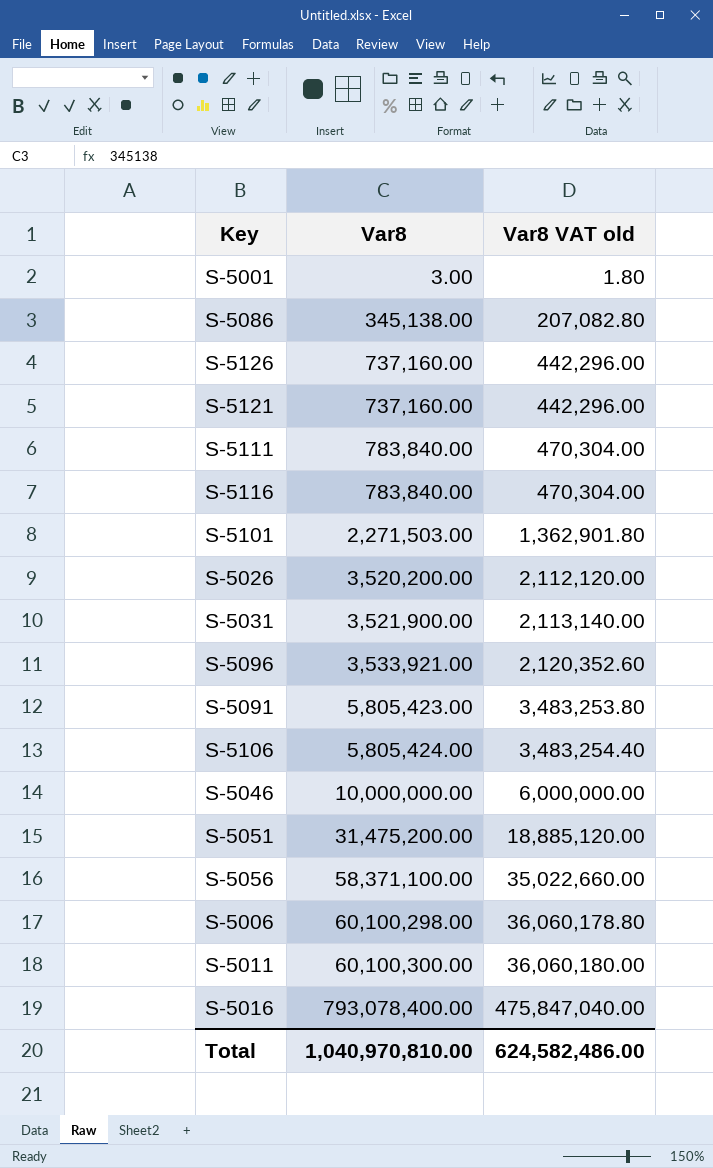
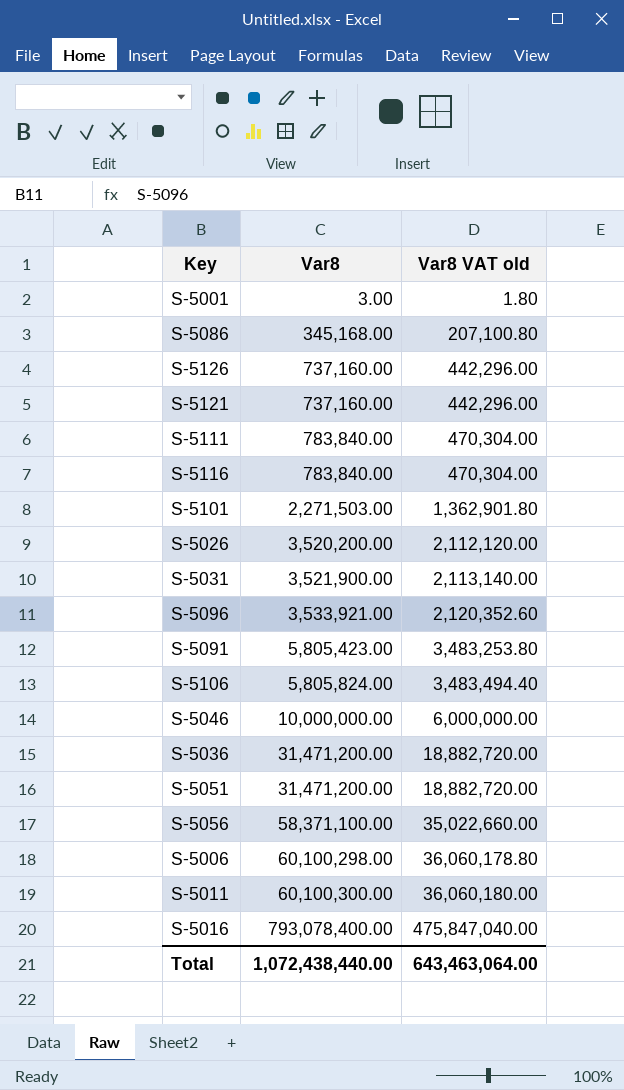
S-5086 | Var8: 345,138.00 -> 345,168.00
S-5086 | Var8 VAT old: 207,082.80 -> 207,100.80
S-5106 | Var8: 5,805,424.00 -> 5,805,824.00
S-5106 | Var8 VAT old: 3,483,254.40 -> 3,483,494.40
row S-5036: none -> 31,471,200.00 | 18,882,720.00
S-5051 | Var8: 31,475,200.00 -> 31,471,200.00
S-5051 | Var8 VAT old: 18,885,120.00 -> 18,882,720.00
Total | Var8: 1,040,970,810.00 -> 1,072,438,440.00
Total | Var8 VAT old: 624,582,486.00 -> 643,463,064.00

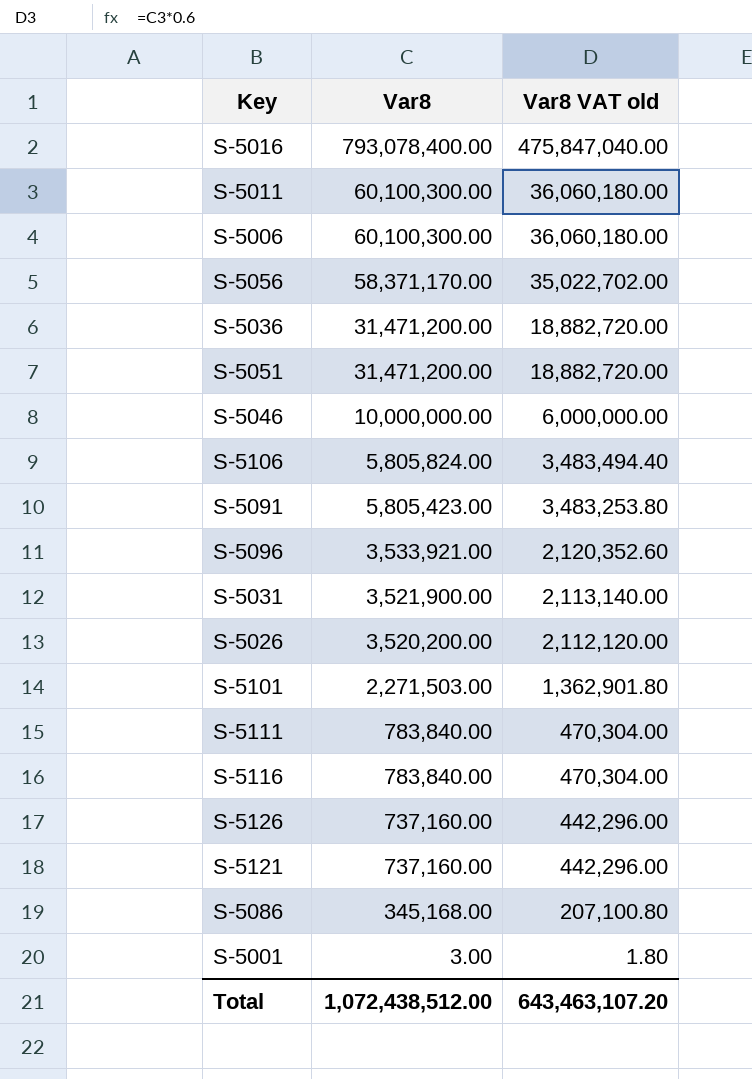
row order: Var8 ascending -> Var8 descending
S-5006 | Var8: 60,100,298.00 -> 60,100,300.00
S-5006 | Var8 VAT old: 36,060,178.80 -> 36,060,180.00
S-5056 | Var8: 58,371,100.00 -> 58,371,170.00
S-5056 | Var8 VAT old: 35,022,660.00 -> 35,022,702.00
Total | Var8: 1,072,438,440.00 -> 1,072,438,512.00
Total | Var8 VAT old: 643,463,064.00 -> 643,463,107.20

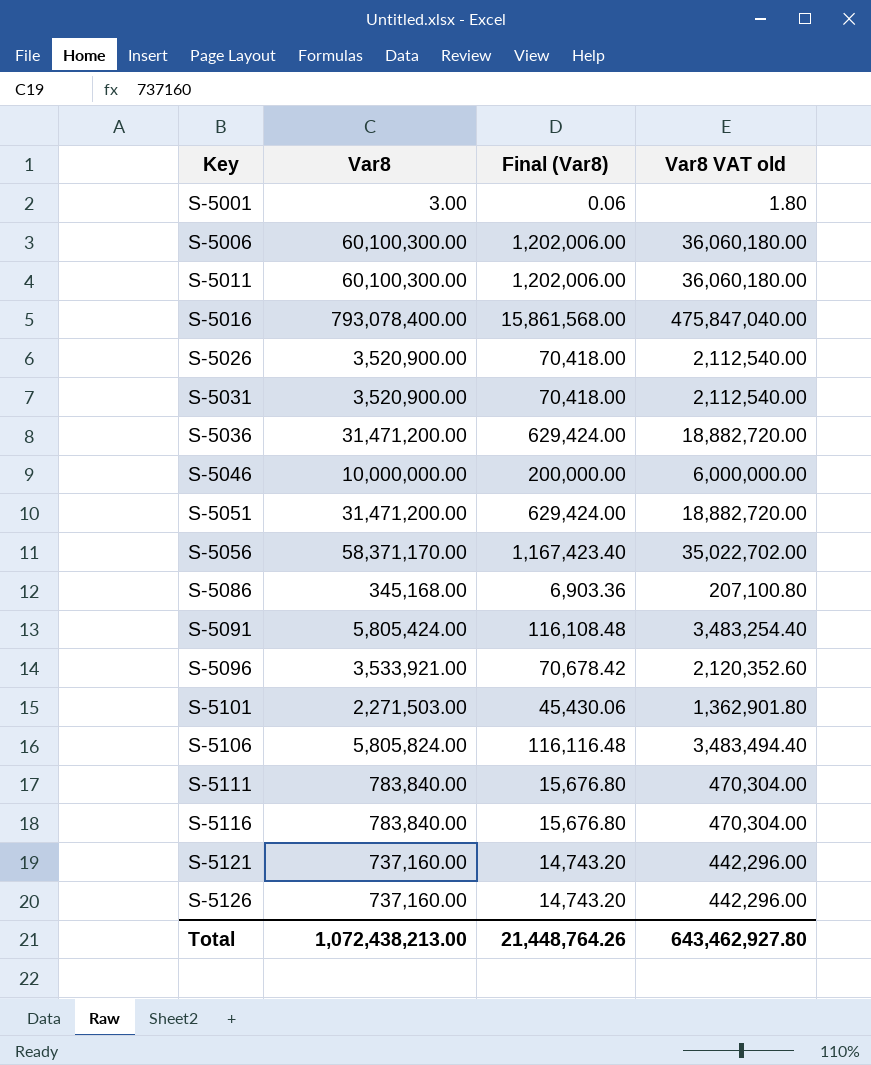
row order: Var8 descending -> Key ascending
column Final (Var8) | formula: none -> [Var8] * 0.02
S-5026 | Var8: 3,520,200.00 -> 3,520,900.00
S-5026 | Var8 VAT old: 2,112,120.00 -> 2,112,540.00
S-5031 | Var8: 3,521,900.00 -> 3,520,900.00
S-5031 | Var8 VAT old: 2,113,140.00 -> 2,112,540.00
S-5091 | Var8: 5,805,423.00 -> 5,805,424.00
S-5091 | Var8 VAT old: 3,483,253.80 -> 3,483,254.40
Total | Var8: 1,072,438,512.00 -> 1,072,438,213.00
Total | Var8 VAT old: 643,463,107.20 -> 643,462,927.80

